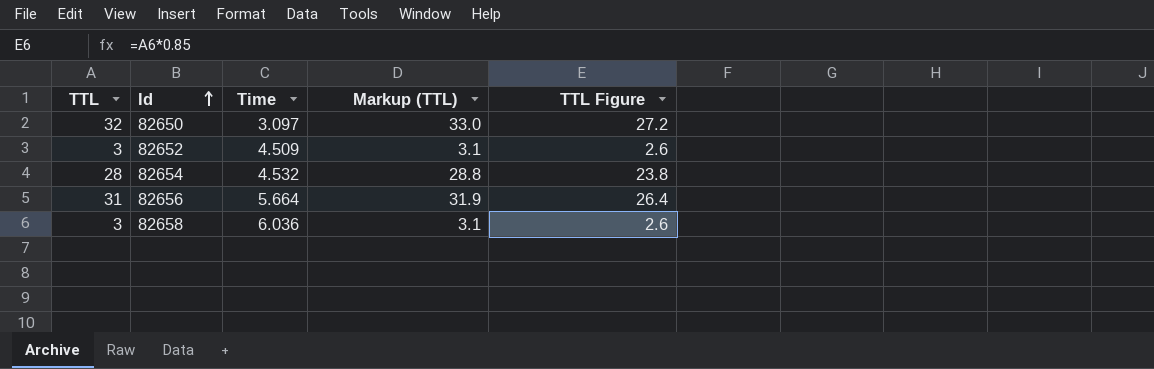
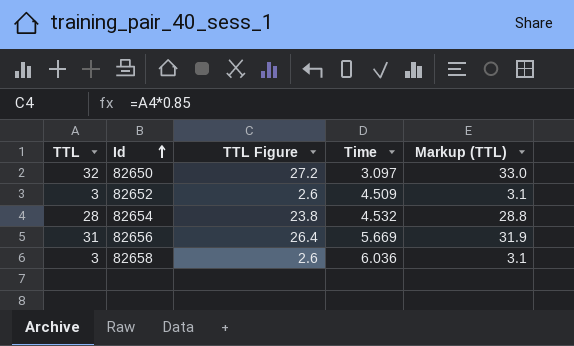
column TTL Figure | position: 5 -> 3
82656 | Time: 5.664 -> 5.669

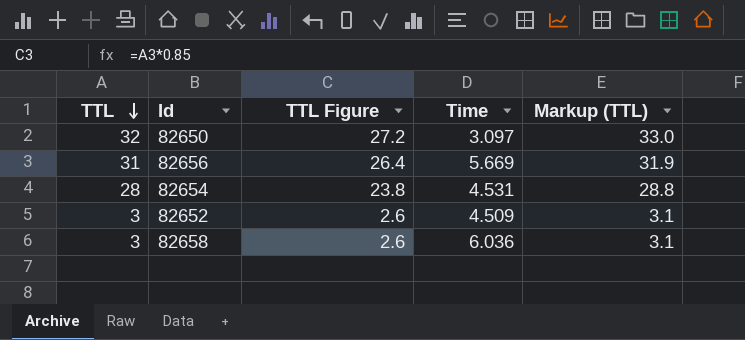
row order: Id ascending -> TTL descending
82654 | Time: 4.532 -> 4.531

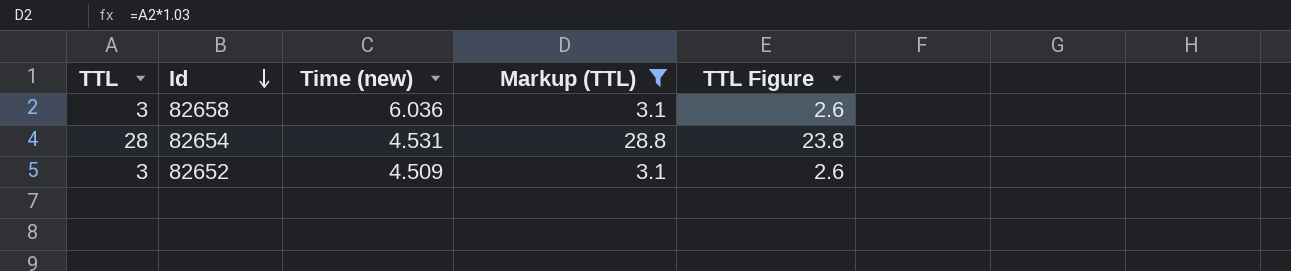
filter: none -> Markup (TTL) <= 28.8
row order: TTL descending -> Id descending
column name: Time -> Time (new)
column TTL Figure | position: 3 -> 5

